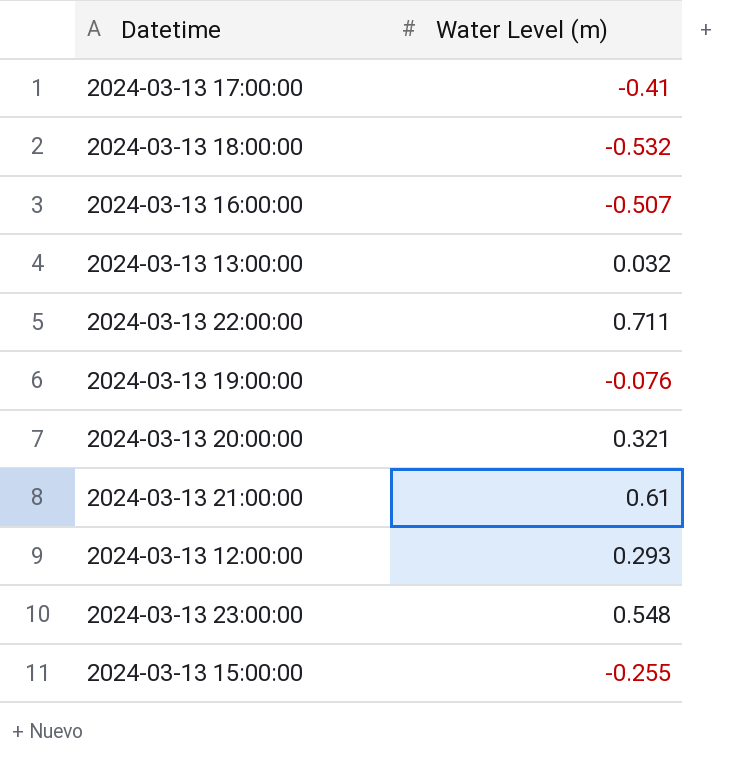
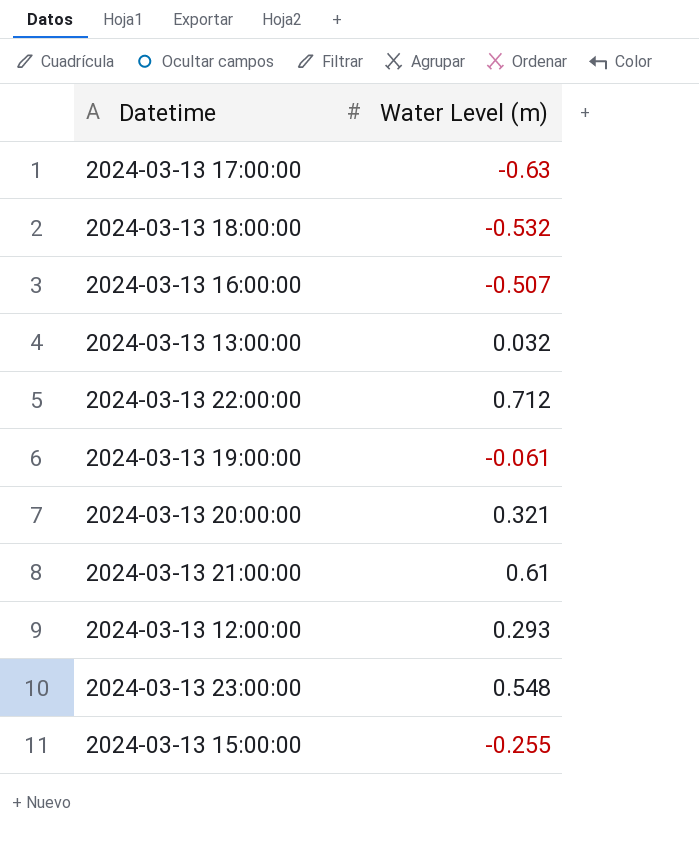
2024-03-13 17:00:00 | Water Level (m): -0.41 -> -0.63
2024-03-13 22:00:00 | Water Level (m): 0.711 -> 0.712
2024-03-13 19:00:00 | Water Level (m): -0.076 -> -0.061

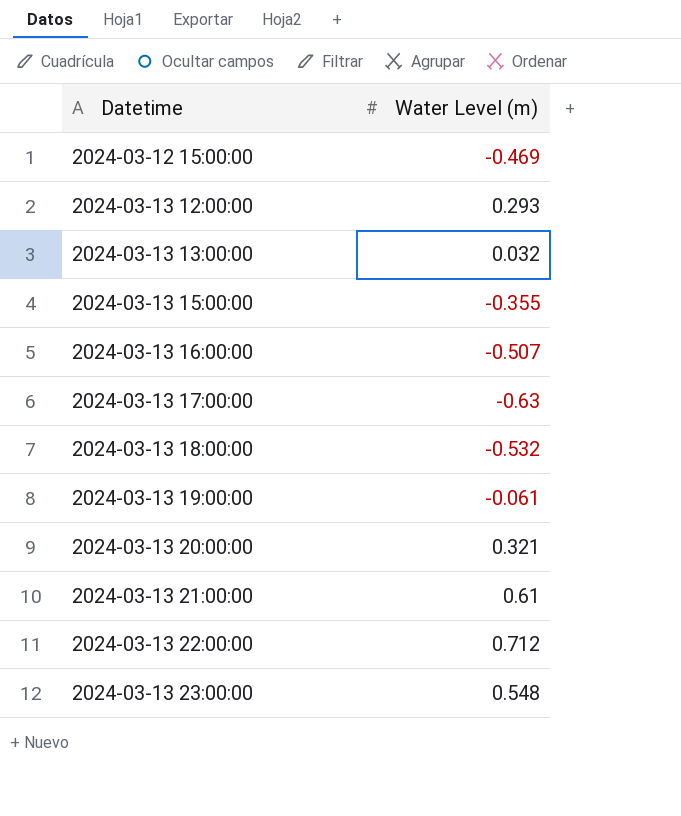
row order: none -> Datetime ascending
row 2024-03-12 15:00:00: none -> -0.469
2024-03-13 15:00:00 | Water Level (m): -0.255 -> -0.355

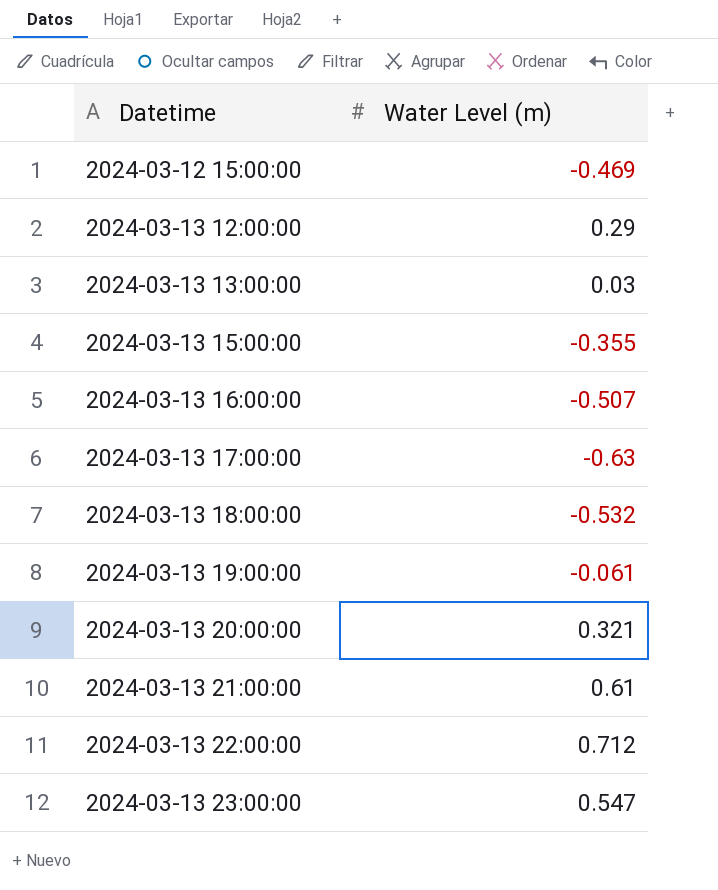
2024-03-13 12:00:00 | Water Level (m): 0.293 -> 0.29
2024-03-13 13:00:00 | Water Level (m): 0.032 -> 0.03
2024-03-13 23:00:00 | Water Level (m): 0.548 -> 0.547

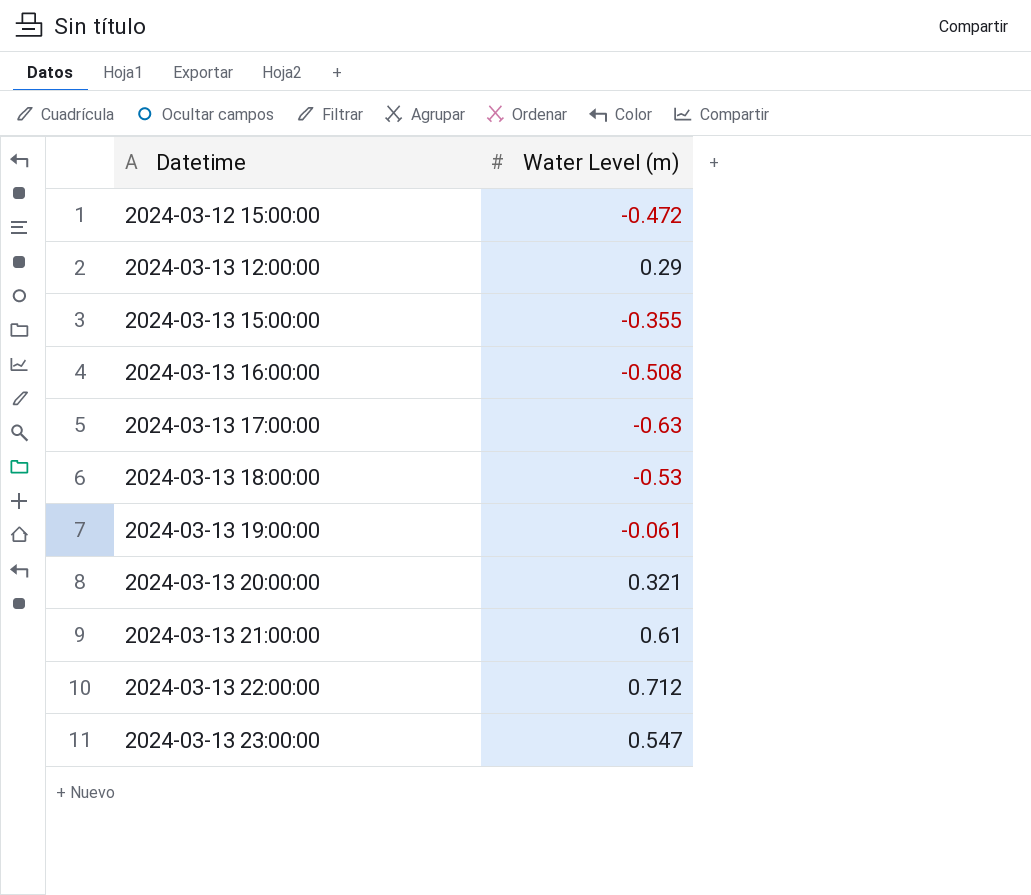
row 2024-03-13 13:00:00: 0.03 -> none
2024-03-12 15:00:00 | Water Level (m): -0.469 -> -0.472
2024-03-13 16:00:00 | Water Level (m): -0.507 -> -0.508
2024-03-13 18:00:00 | Water Level (m): -0.532 -> -0.53

